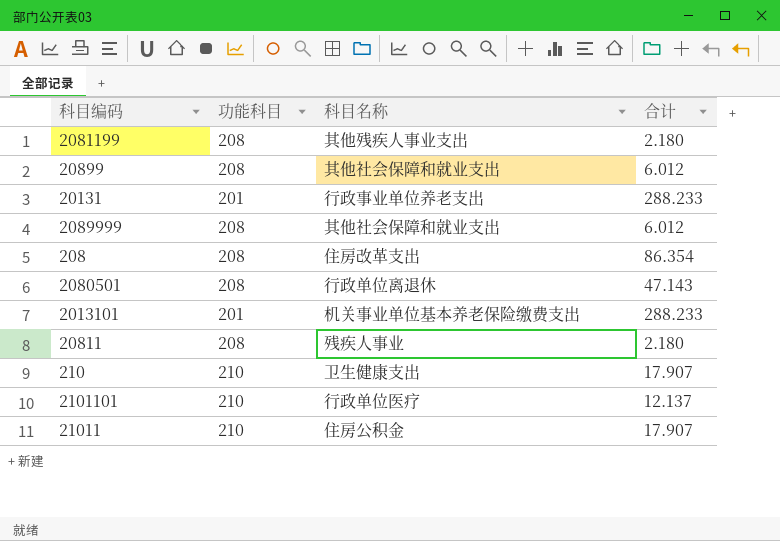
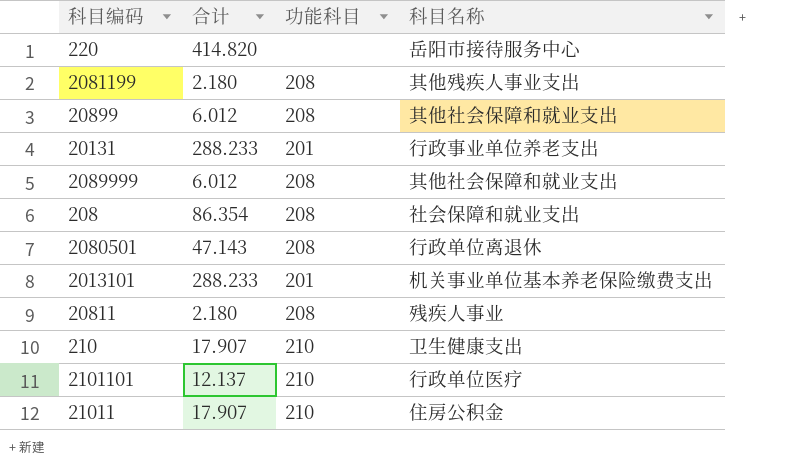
column 合计 | position: 4 -> 2
row 220: none -> 414.820 | none | 岳阳市接待服务中心
208 | 科目名称: 住房改革支出 -> 社会保障和就业支出

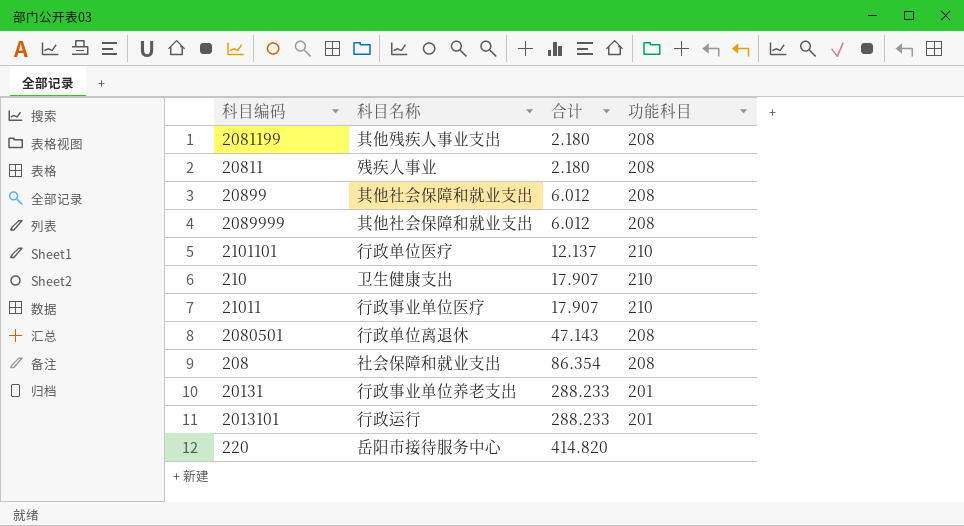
row order: none -> 合计 ascending
column 科目名称 | position: 4 -> 2
21011 | 科目名称: 住房公积金 -> 行政事业单位医疗
2013101 | 科目名称: 机关事业单位基本养老保险缴费支出 -> 行政运行

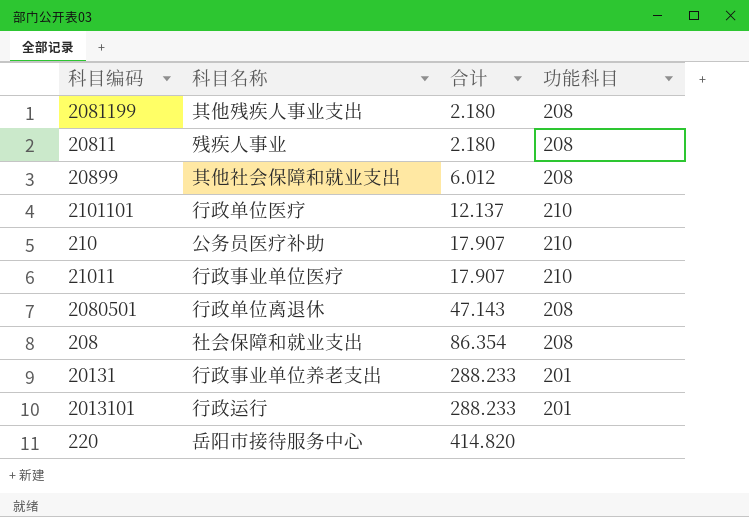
row 2089999: 其他社会保障和就业支出 | 6.012 | 208 -> none
210 | 科目名称: 卫生健康支出 -> 公务员医疗补助

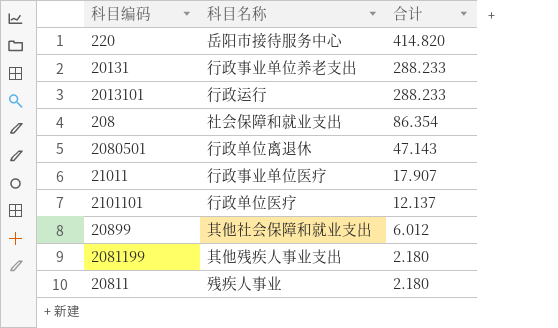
row order: 合计 ascending -> 合计 descending
column 功能科目 | position: 4 -> none
row 210: 公务员医疗补助 | 17.907 | 210 -> none

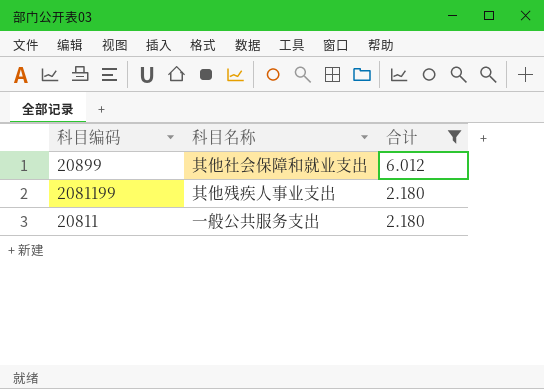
filter: none -> 合计 <= 6.012
20811 | 科目名称: 残疾人事业 -> 一般公共服务支出

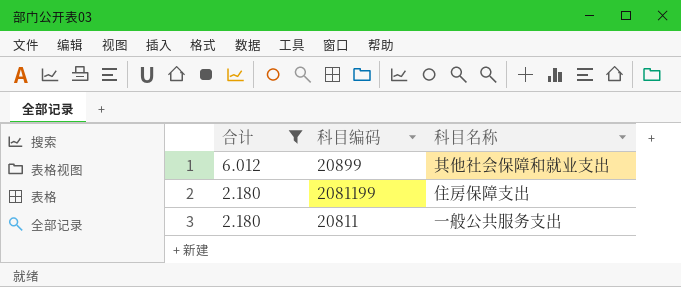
column 合计 | position: 3 -> 1
2081199 | 科目名称: 其他残疾人事业支出 -> 住房保障支出

